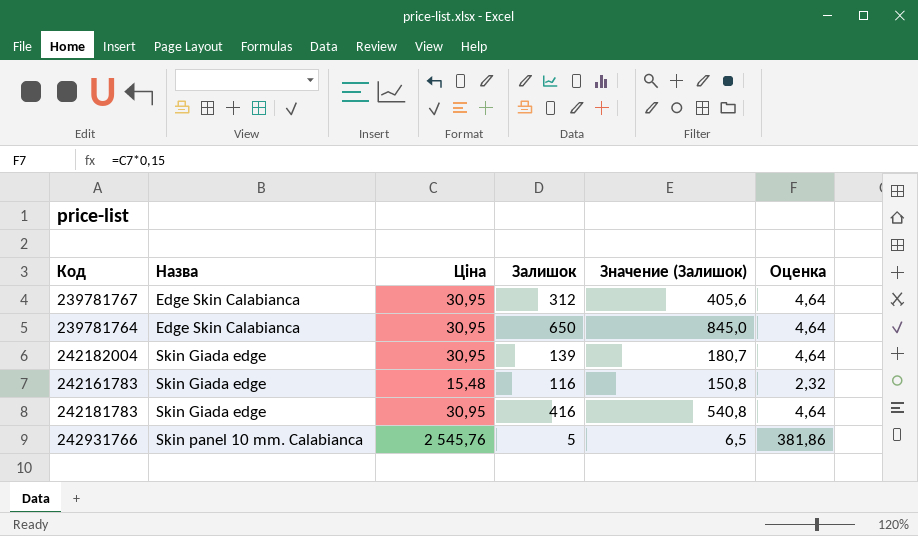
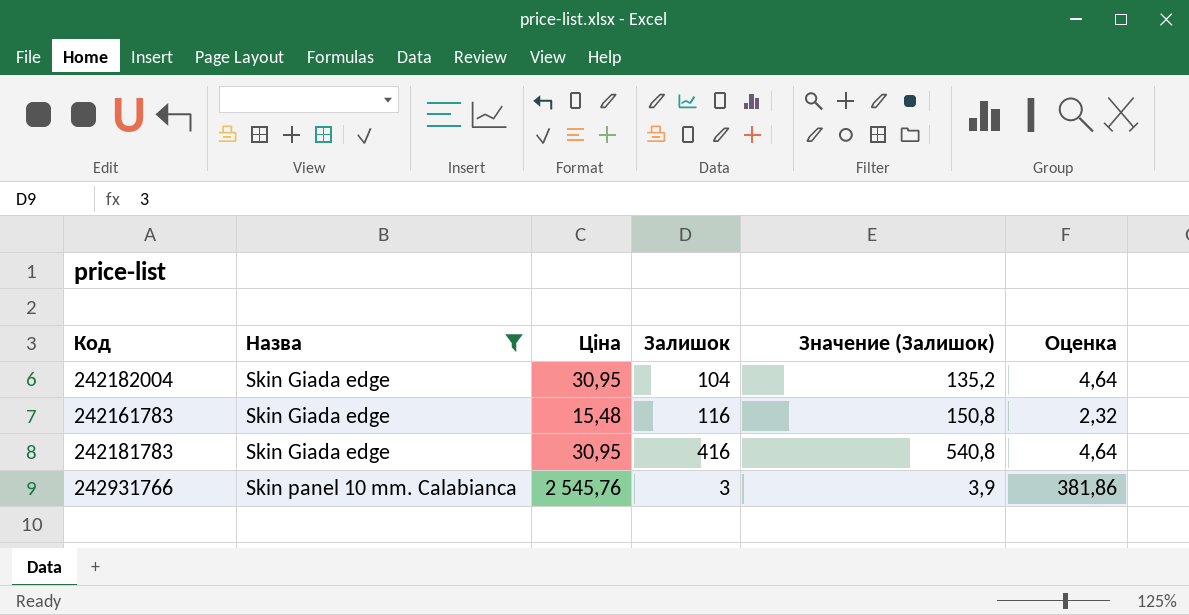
filter: none -> Назва != Edge Skin Calabianca
242182004 | Залишок: 139 -> 104
242182004 | Значение (Залишок): 180,7 -> 135,2
242931766 | Залишок: 5 -> 3
242931766 | Значение (Залишок): 6,5 -> 3,9

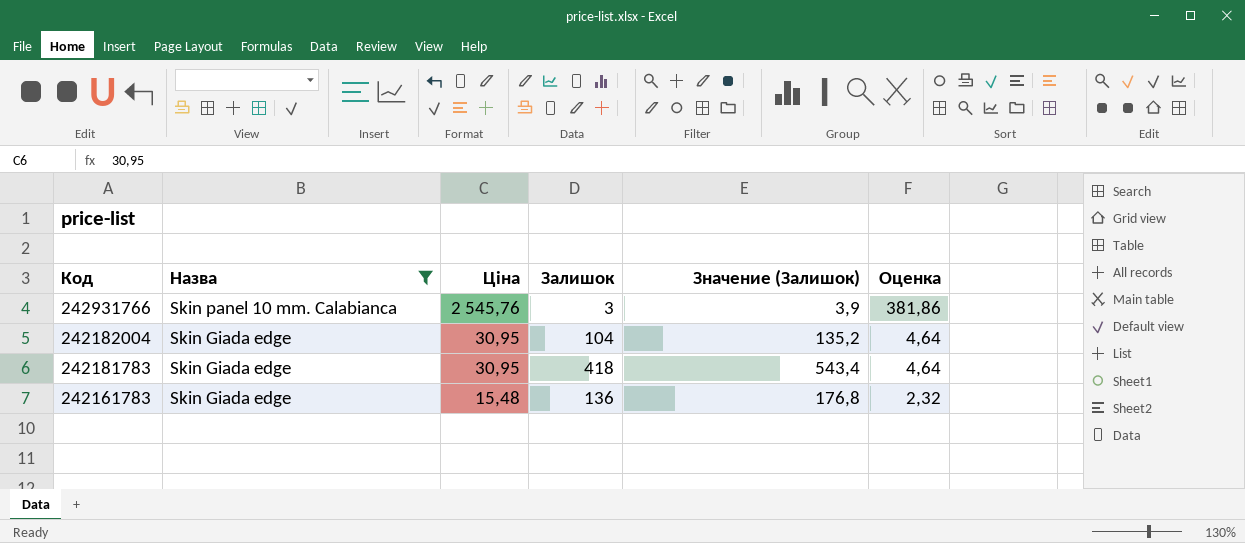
row order: Назва ascending -> Код descending
242181783 | Залишок: 416 -> 418
242181783 | Значение (Залишок): 540,8 -> 543,4
242161783 | Залишок: 116 -> 136
242161783 | Значение (Залишок): 150,8 -> 176,8

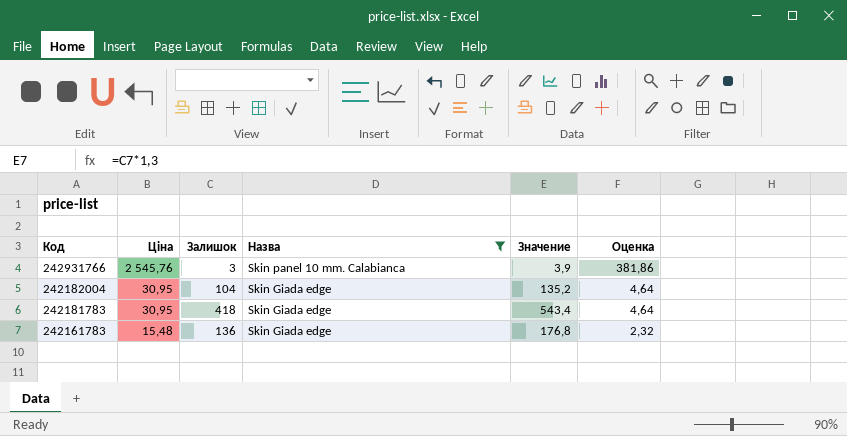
column Назва | position: 2 -> 4
column name: Значение (Залишок) -> Значение

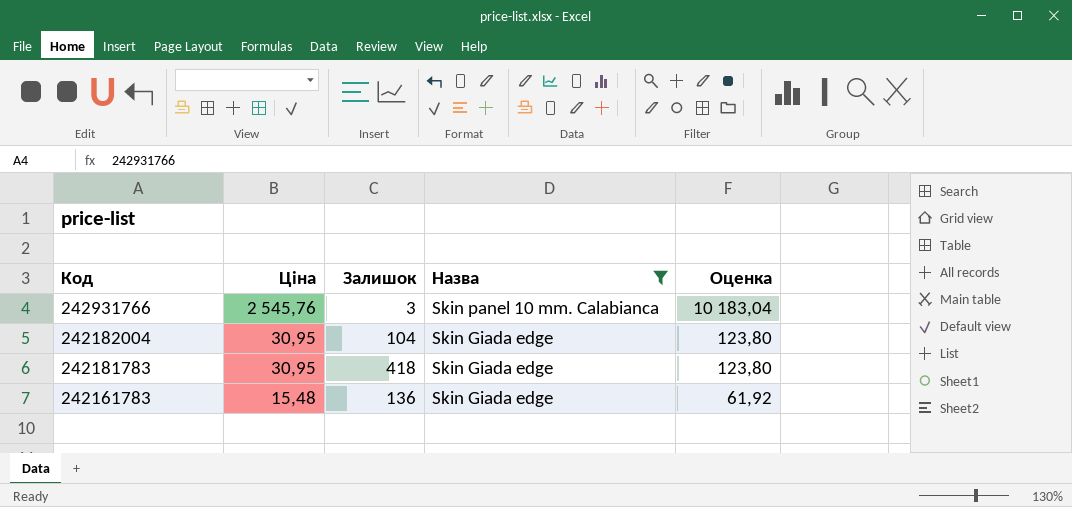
column Значение | formula: [Залишок] * 1,3 -> none
column Оценка | formula: [Ціна] * 0,15 -> [Ціна] * 4

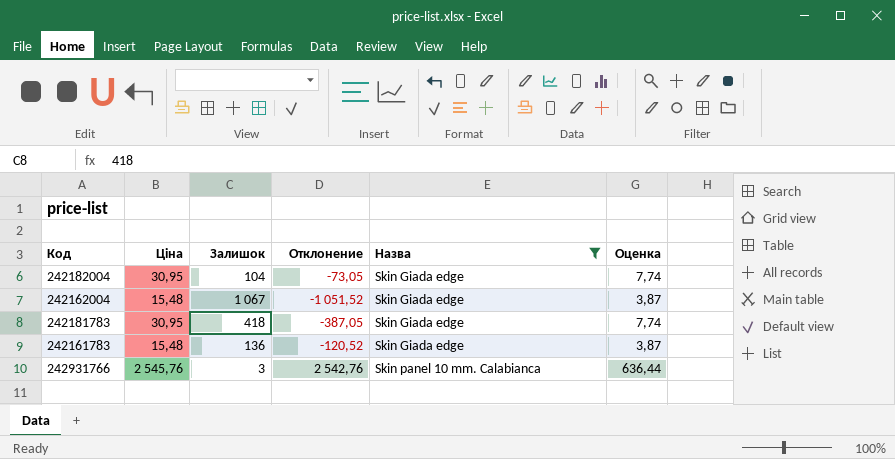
row order: Код descending -> Назва ascending
column Отклонение | formula: none -> [Ціна] - [Залишок]
column Оценка | formula: [Ціна] * 4 -> [Ціна] * 0,25
row 242162004: none -> 15,48 | 1 067 | -1 051,52 | Skin Giada edge | 3,87

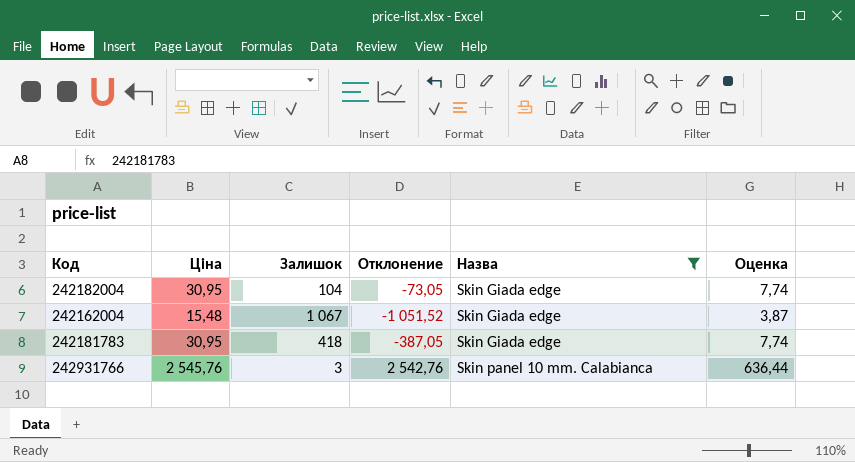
row 242161783: 15,48 | 136 | -120,52 | Skin Giada edge | 3,87 -> none

